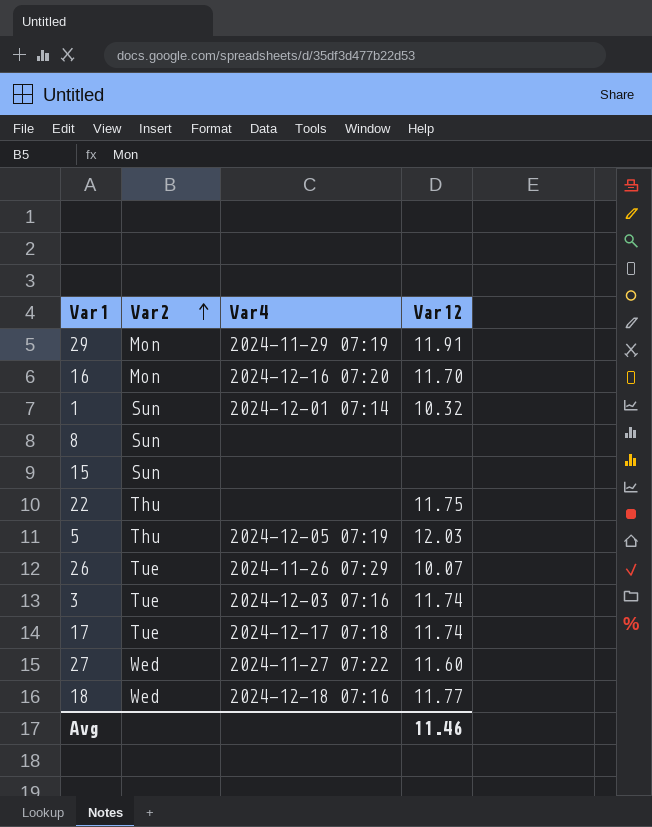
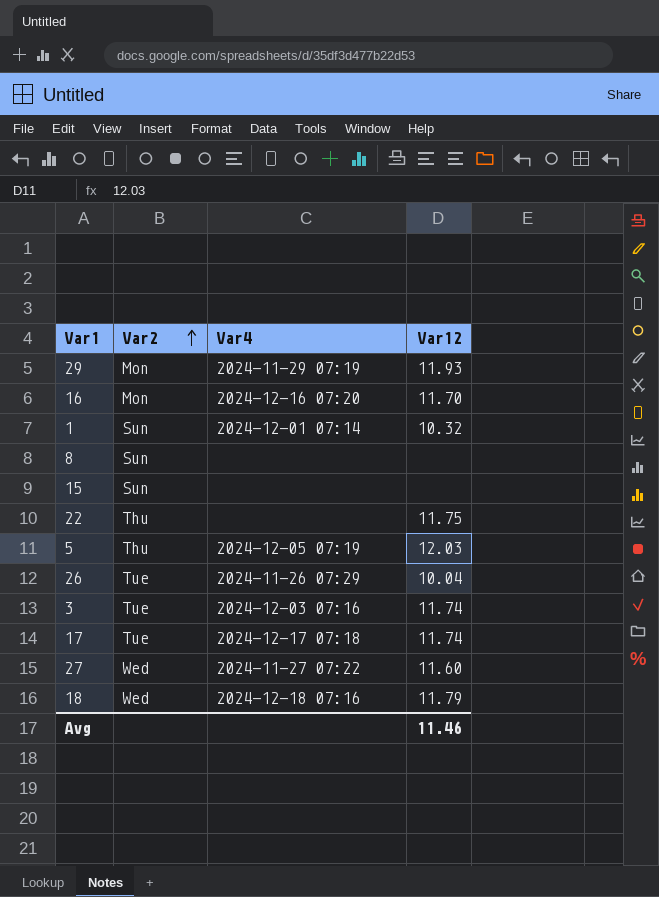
29 | Var12: 11.91 -> 11.93
26 | Var12: 10.07 -> 10.04
18 | Var12: 11.77 -> 11.79

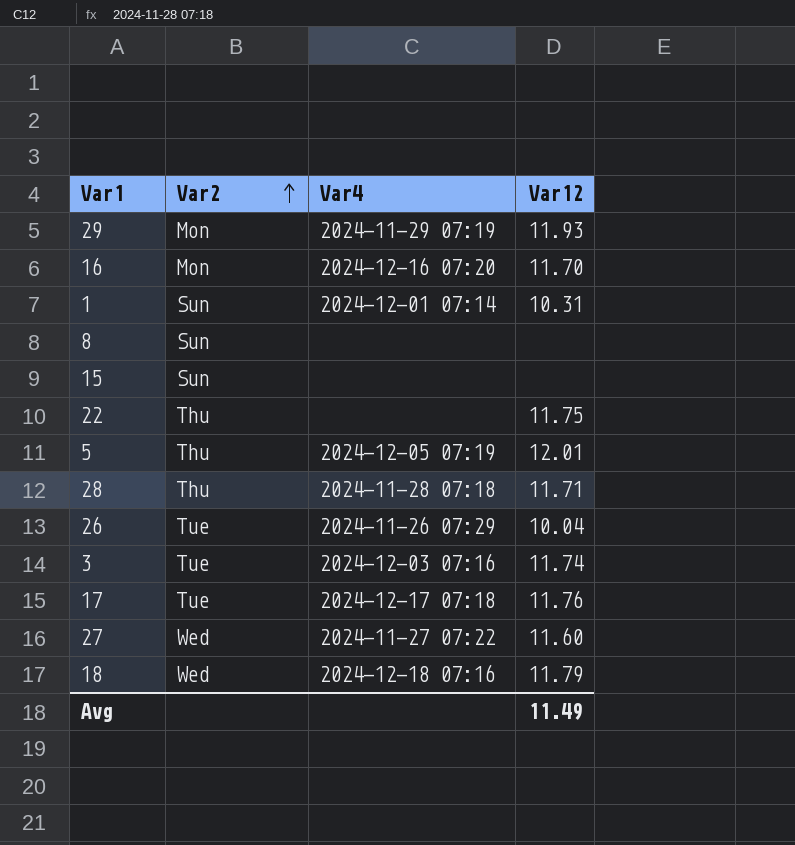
1 | Var12: 10.32 -> 10.31
5 | Var12: 12.03 -> 12.01
row 28: none -> Thu | 2024-11-28 07:18 | 11.71
17 | Var12: 11.74 -> 11.76
Avg | Var12: 11.46 -> 11.49

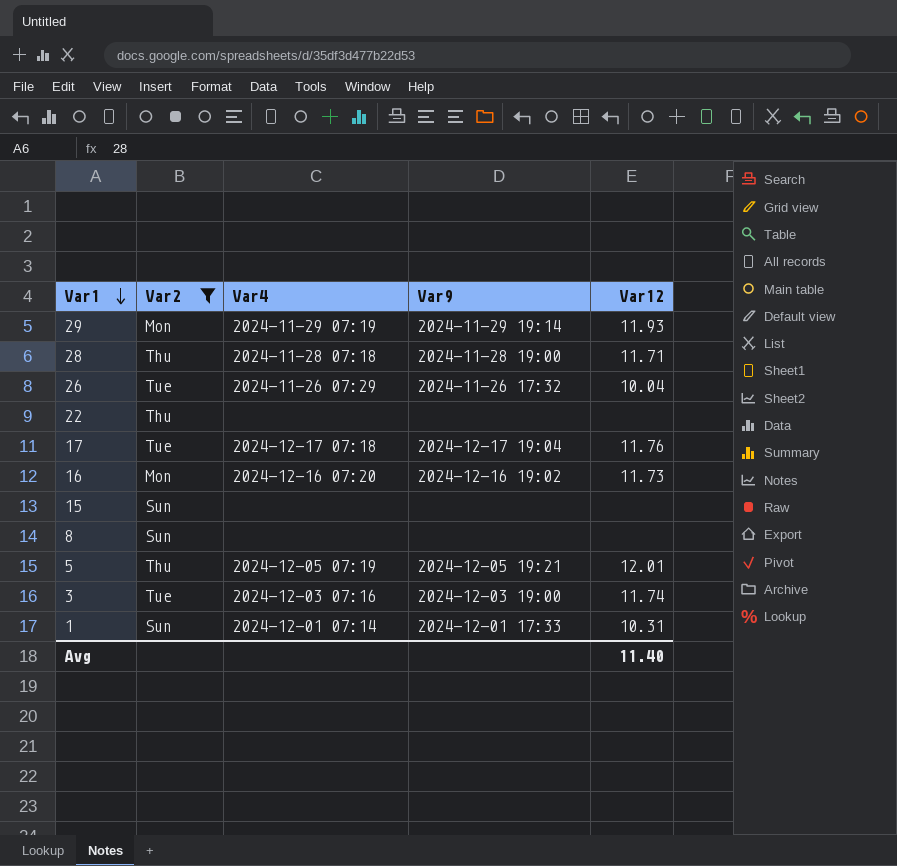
filter: none -> Var2 != Wed
row order: Var2 ascending -> Var1 descending
column Var9 | position: none -> 4
22 | Var12: 11.75 -> none
16 | Var12: 11.70 -> 11.73
Avg | Var12: 11.49 -> 11.40

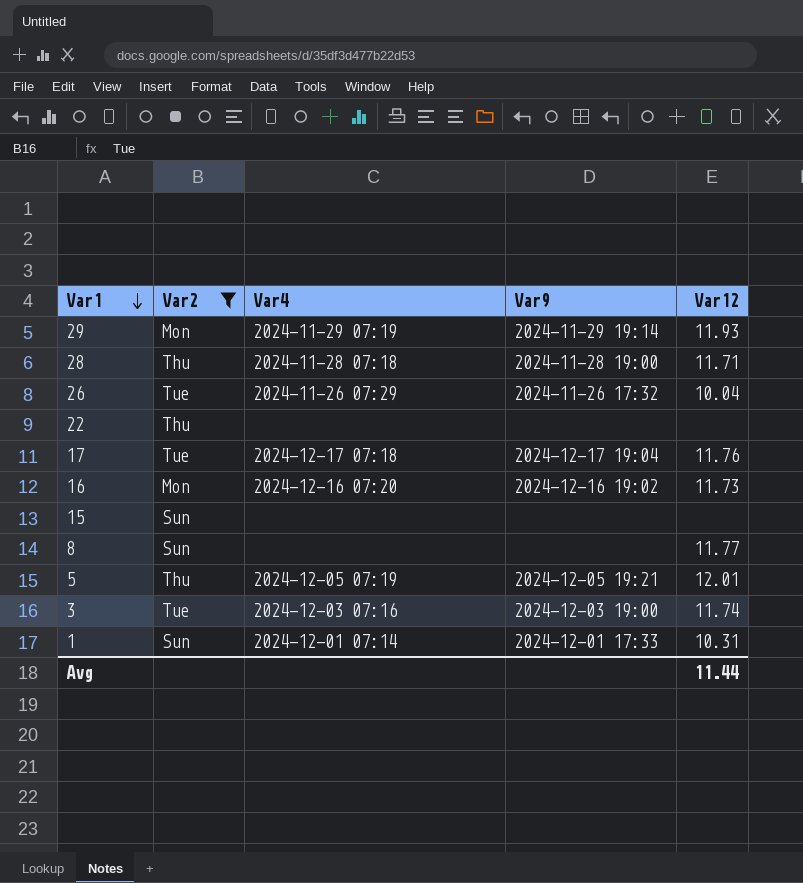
8 | Var12: none -> 11.77
Avg | Var12: 11.40 -> 11.44

